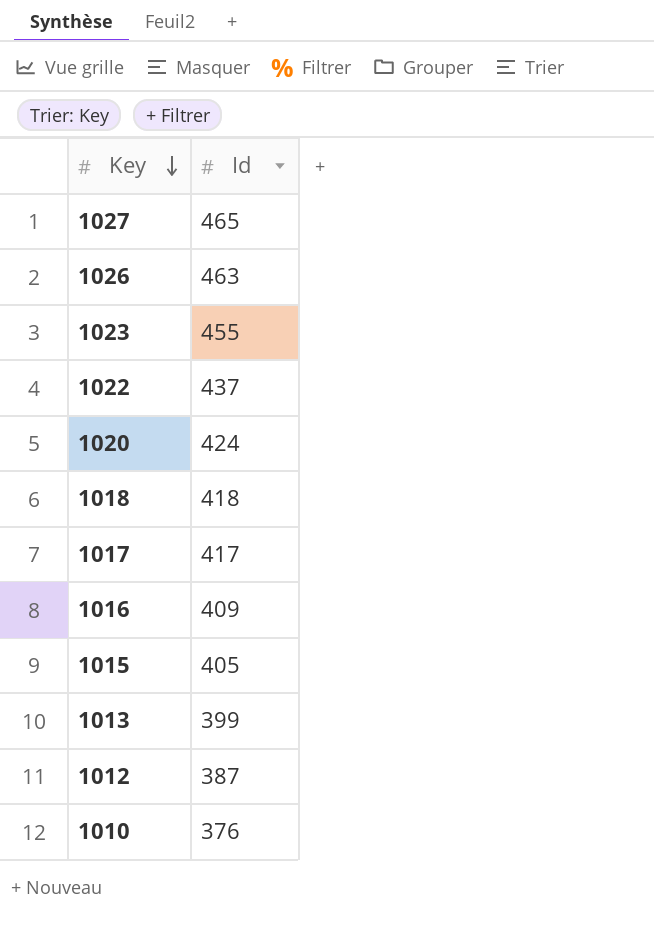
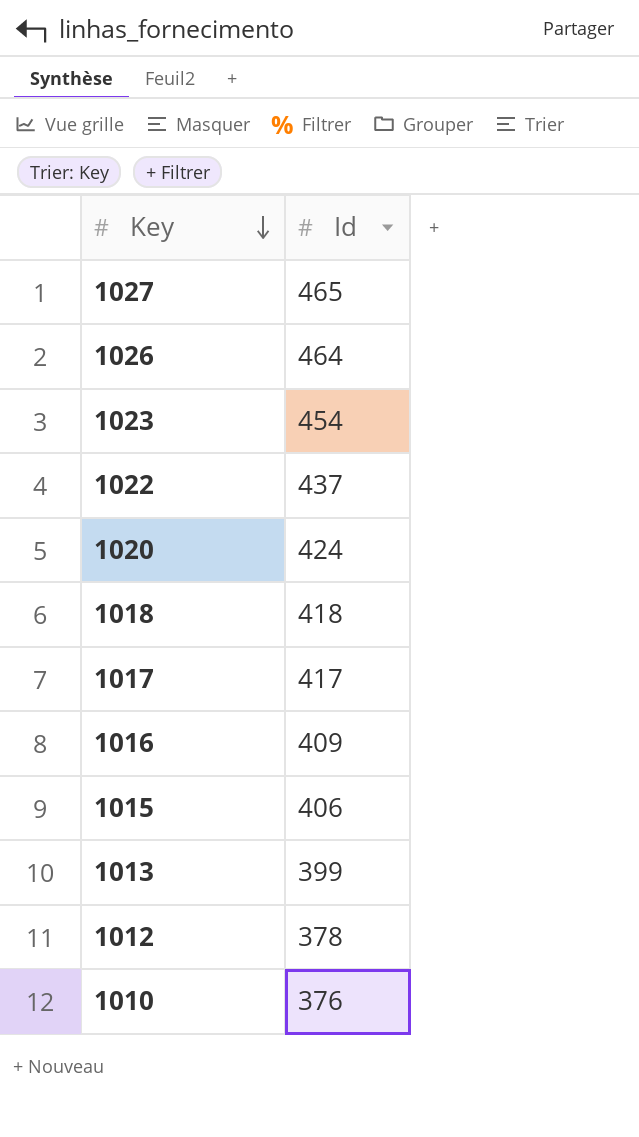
1026 | Id: 463 -> 464
1023 | Id: 455 -> 454
1015 | Id: 405 -> 406
1012 | Id: 387 -> 378

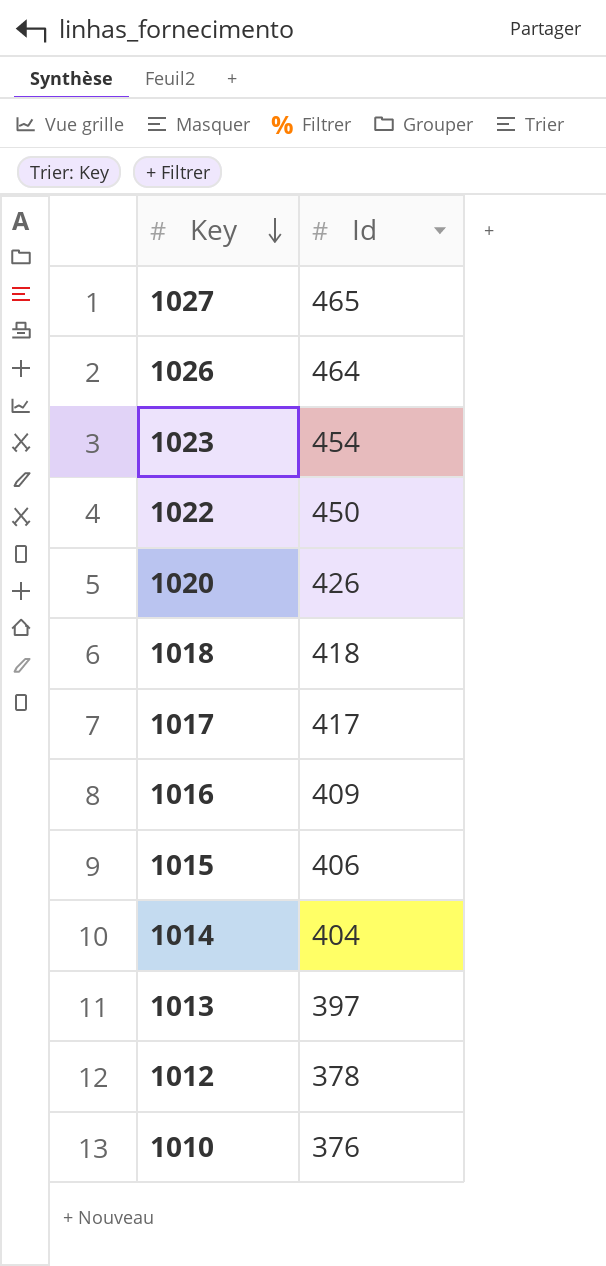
1022 | Id: 437 -> 450
1020 | Id: 424 -> 426
row 1014: none -> 404
1013 | Id: 399 -> 397

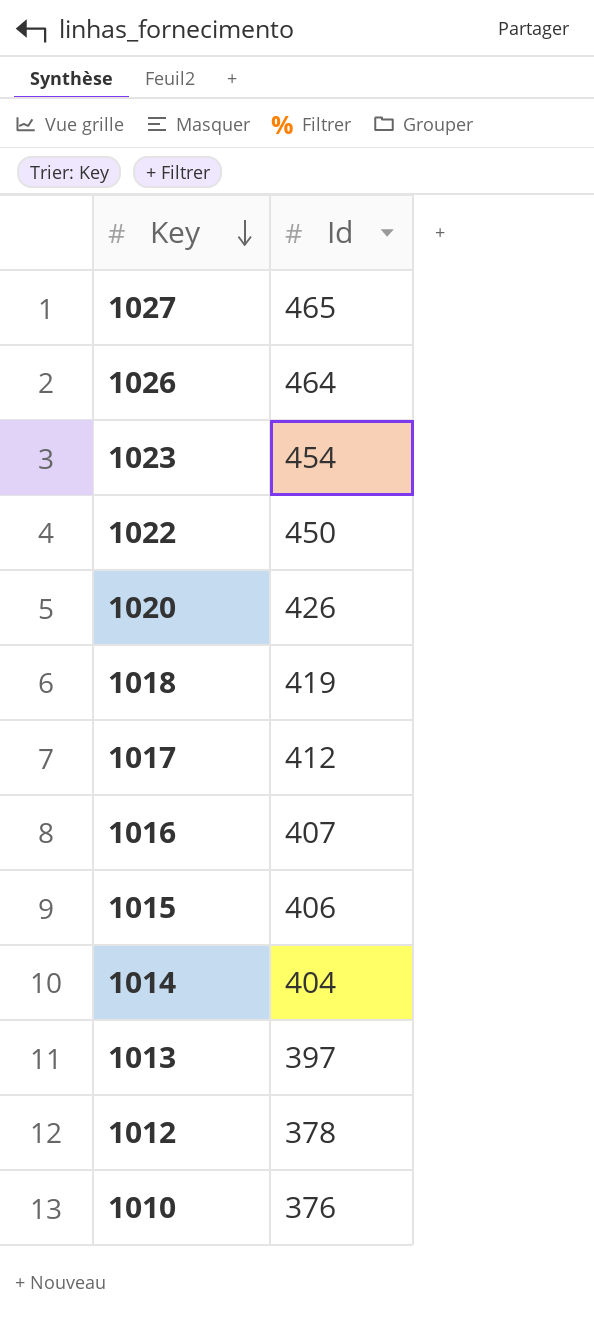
1018 | Id: 418 -> 419
1017 | Id: 417 -> 412
1016 | Id: 409 -> 407

